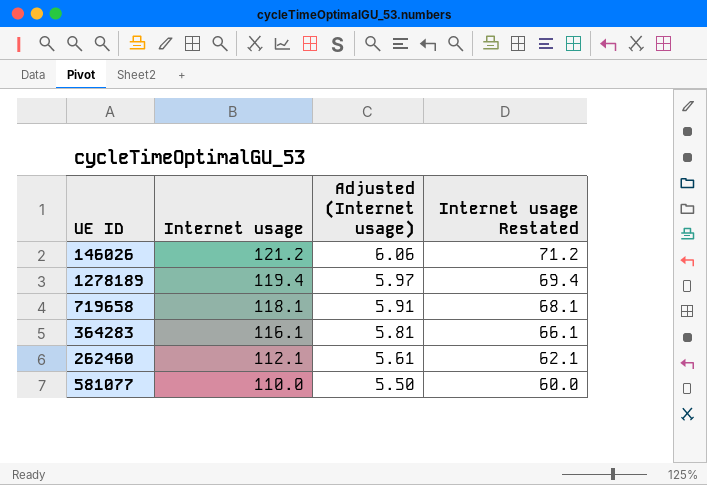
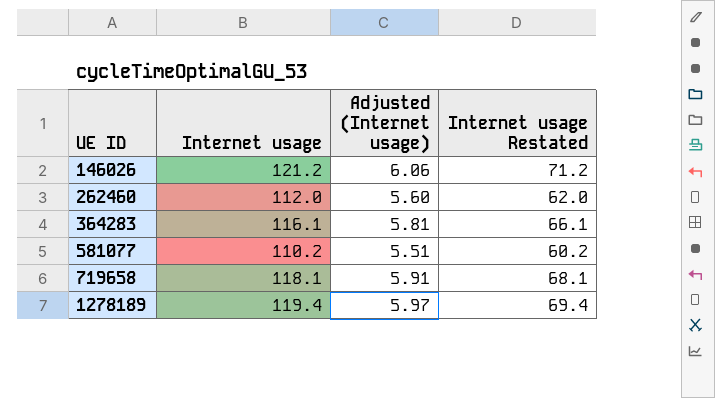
row order: Internet usage descending -> UE ID ascending
262460 | Internet usage: 112.1 -> 112.0
262460 | Adjusted (Internet usage): 5.61 -> 5.60
262460 | Internet usage Restated: 62.1 -> 62.0
581077 | Internet usage: 110.0 -> 110.2
581077 | Adjusted (Internet usage): 5.50 -> 5.51
581077 | Internet usage Restated: 60.0 -> 60.2

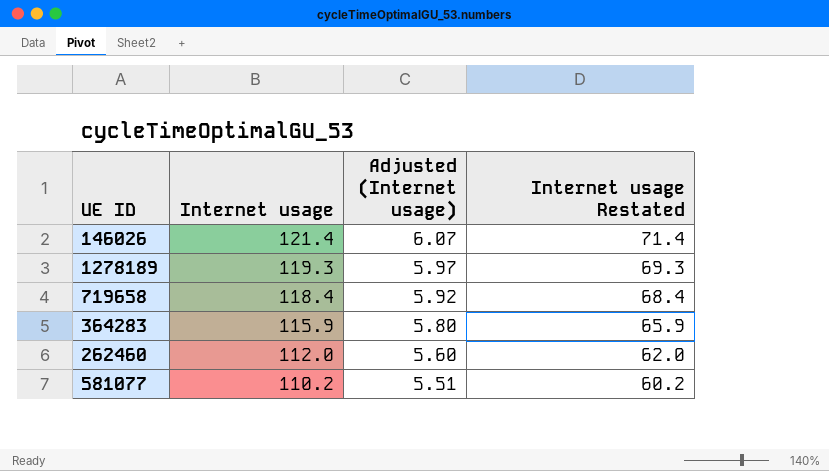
row order: UE ID ascending -> Internet usage descending
146026 | Internet usage: 121.2 -> 121.4
146026 | Adjusted (Internet usage): 6.06 -> 6.07
146026 | Internet usage Restated: 71.2 -> 71.4
1278189 | Internet usage: 119.4 -> 119.3
1278189 | Internet usage Restated: 69.4 -> 69.3
719658 | Internet usage: 118.1 -> 118.4
719658 | Adjusted (Internet usage): 5.91 -> 5.92
719658 | Internet usage Restated: 68.1 -> 68.4
364283 | Internet usage: 116.1 -> 115.9
364283 | Adjusted (Internet usage): 5.81 -> 5.80
364283 | Internet usage Restated: 66.1 -> 65.9

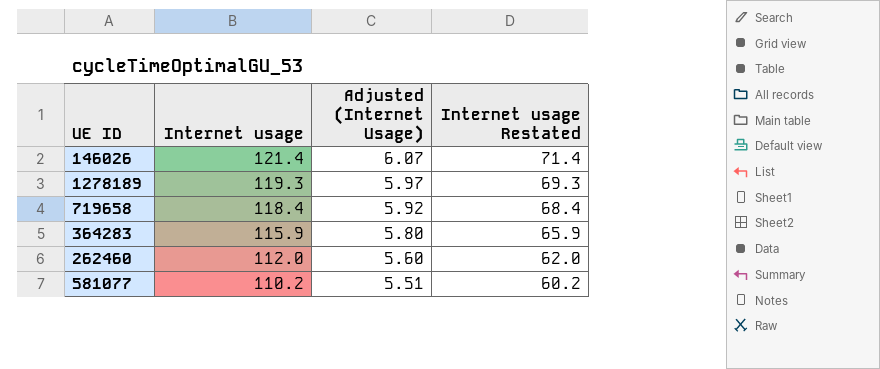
column name: Adjusted (Internet usage) -> Adjusted (Internet Usage)

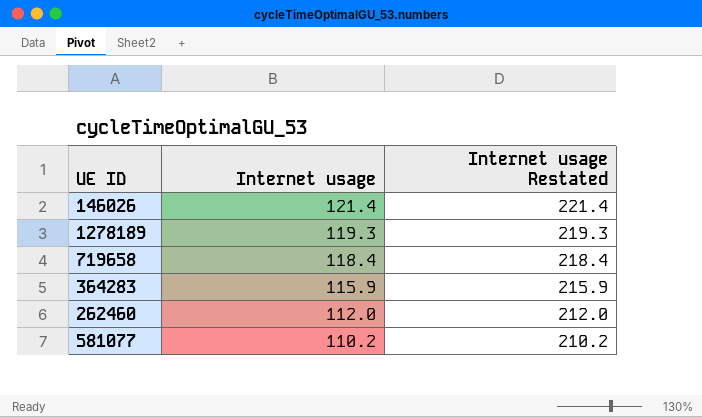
column Adjusted (Internet Usage) | formula: [Internet usage] * 0.05 -> none
column Internet usage Restated | formula: [Internet usage] - 50 -> [Internet usage] + 100

